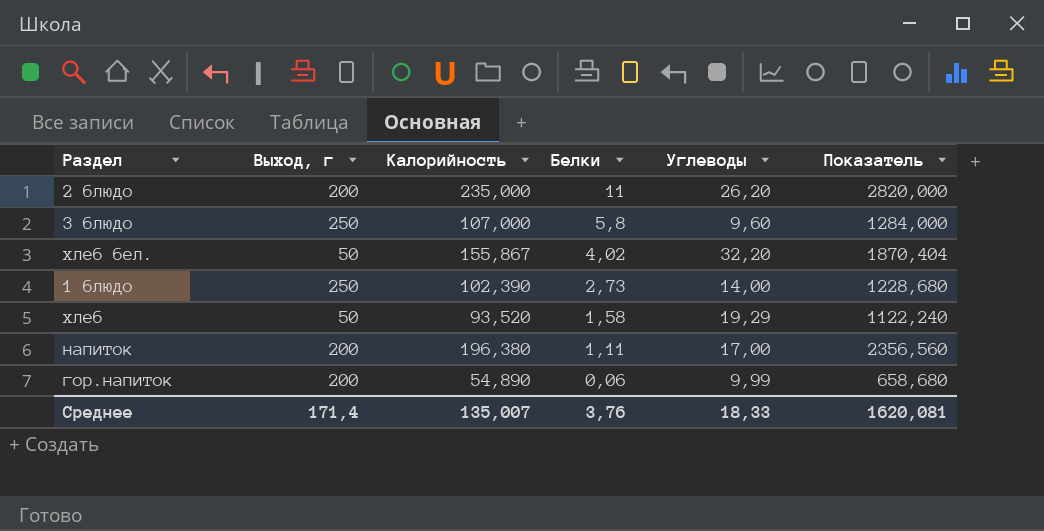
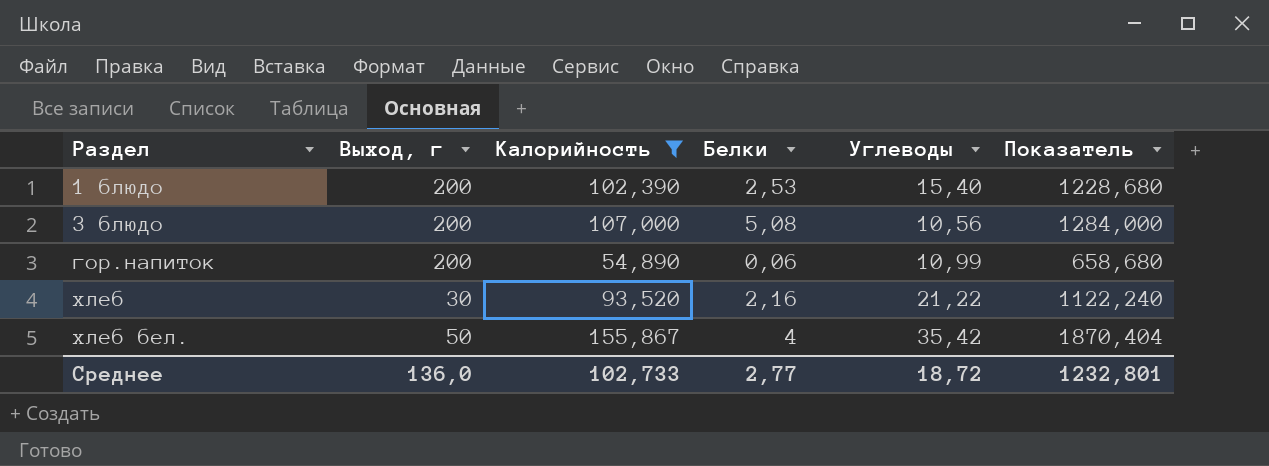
filter: none -> Калорийность <= 155,867
row order: Белки descending -> Раздел ascending
1 блюдо | Выход, г: 250 -> 200
1 блюдо | Белки: 2,73 -> 2,53
1 блюдо | Углеводы: 14,00 -> 15,40
3 блюдо | Выход, г: 250 -> 200
3 блюдо | Белки: 5,8 -> 5,08
3 блюдо | Углеводы: 9,60 -> 10,56
гор.напиток | Углеводы: 9,99 -> 10,99
хлеб | Выход, г: 50 -> 30
хлеб | Белки: 1,58 -> 2,16
хлеб | Углеводы: 19,29 -> 21,22
хлеб бел. | Белки: 4,02 -> 4
хлеб бел. | Углеводы: 32,20 -> 35,42
Среднее | Выход, г: 171,4 -> 136,0
Среднее | Калорийность: 135,007 -> 102,733
Среднее | Белки: 3,76 -> 2,77
Среднее | Углеводы: 18,33 -> 18,72
Среднее | Показатель: 1620,081 -> 1232,801

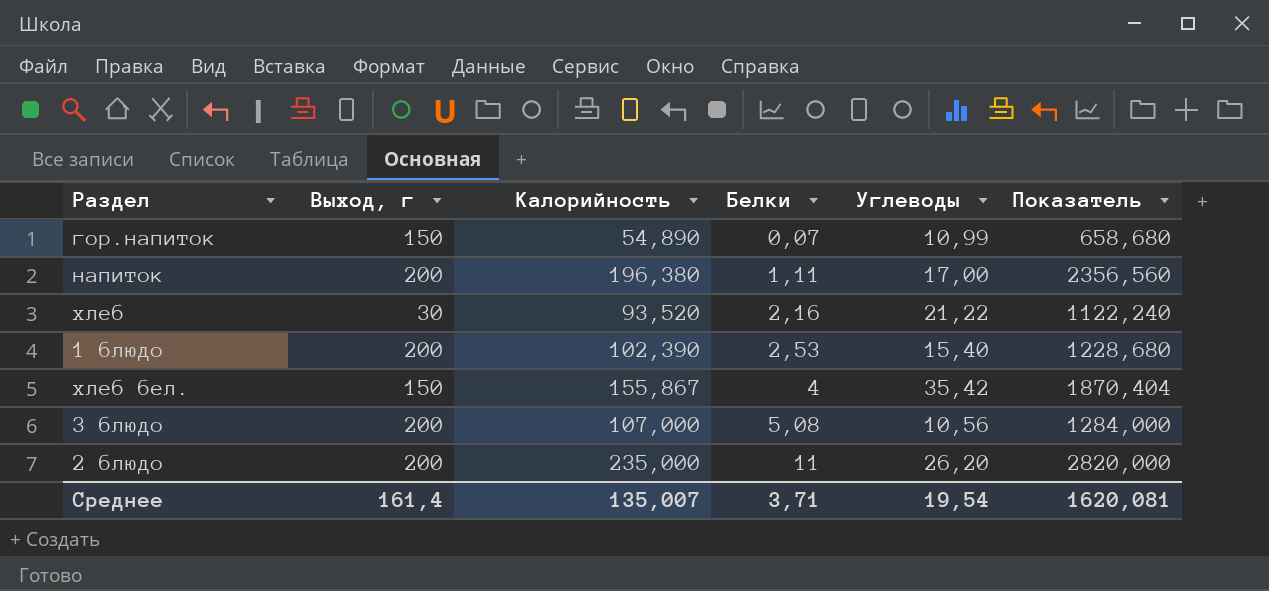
filter: Калорийность <= 155,867 -> none
row order: Раздел ascending -> Белки ascending
гор.напиток | Выход, г: 200 -> 150
гор.напиток | Белки: 0,06 -> 0,07
хлеб бел. | Выход, г: 50 -> 150
Среднее | Выход, г: 136,0 -> 161,4
Среднее | Калорийность: 102,733 -> 135,007
Среднее | Белки: 2,77 -> 3,71
Среднее | Углеводы: 18,72 -> 19,54
Среднее | Показатель: 1232,801 -> 1620,081

